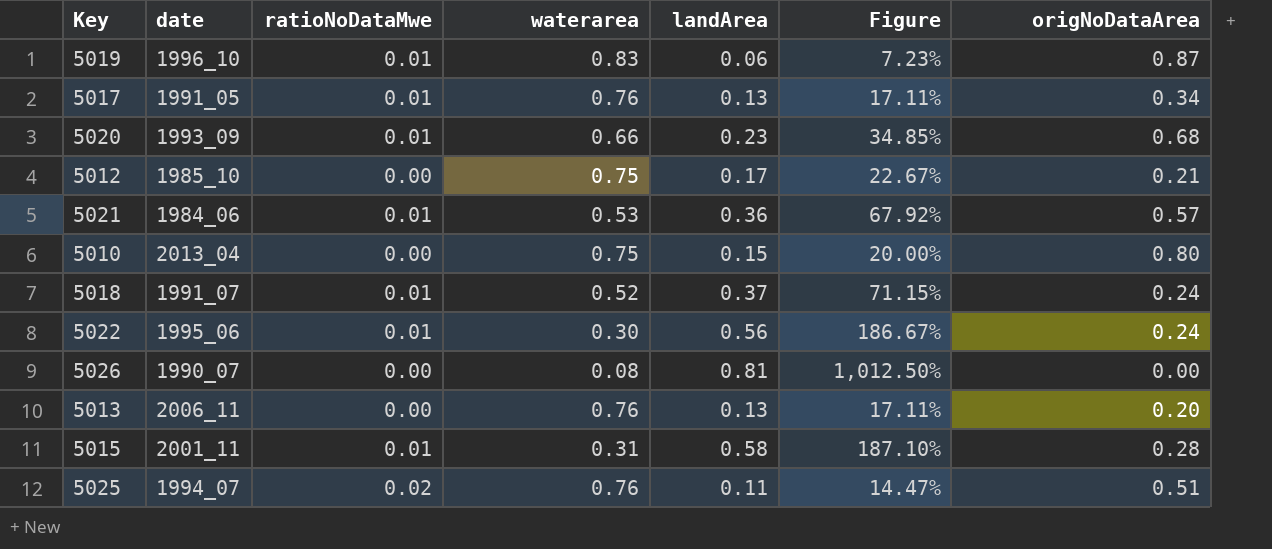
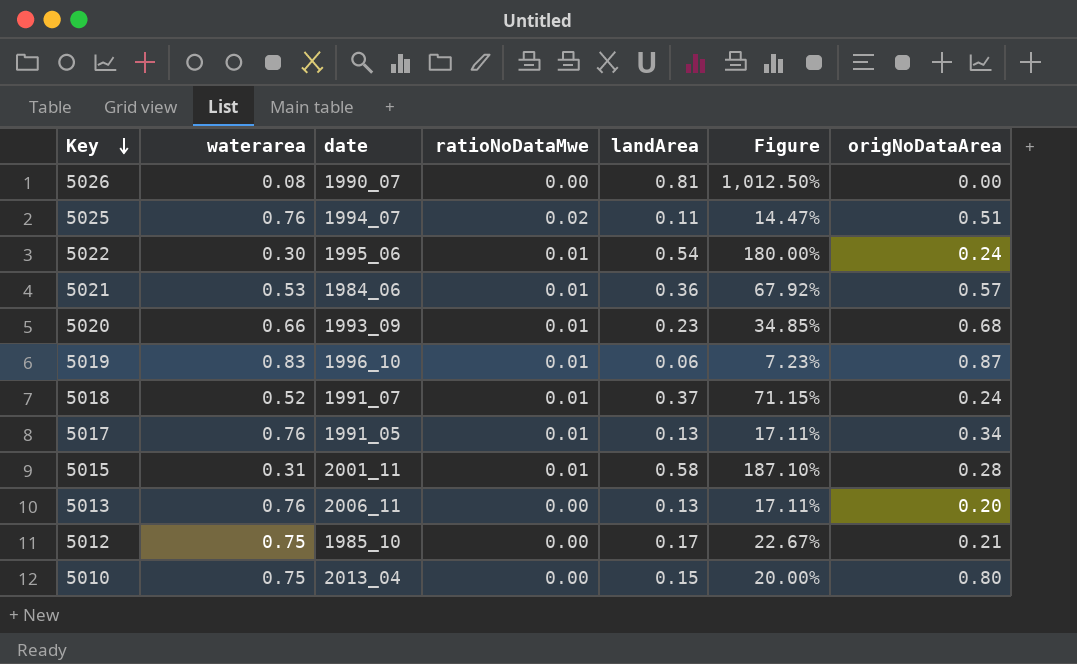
row order: none -> Key descending
column waterarea | position: 4 -> 2
5022 | landArea: 0.56 -> 0.54
5022 | Figure: 186.67% -> 180.00%

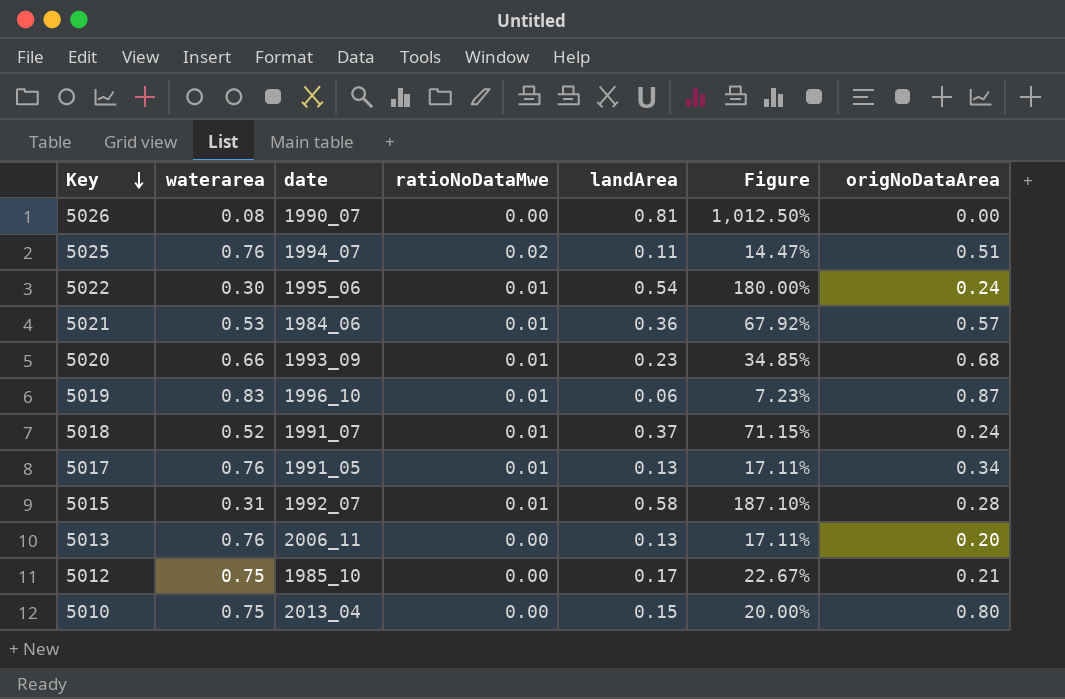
5015 | date: 2001_11 -> 1992_07

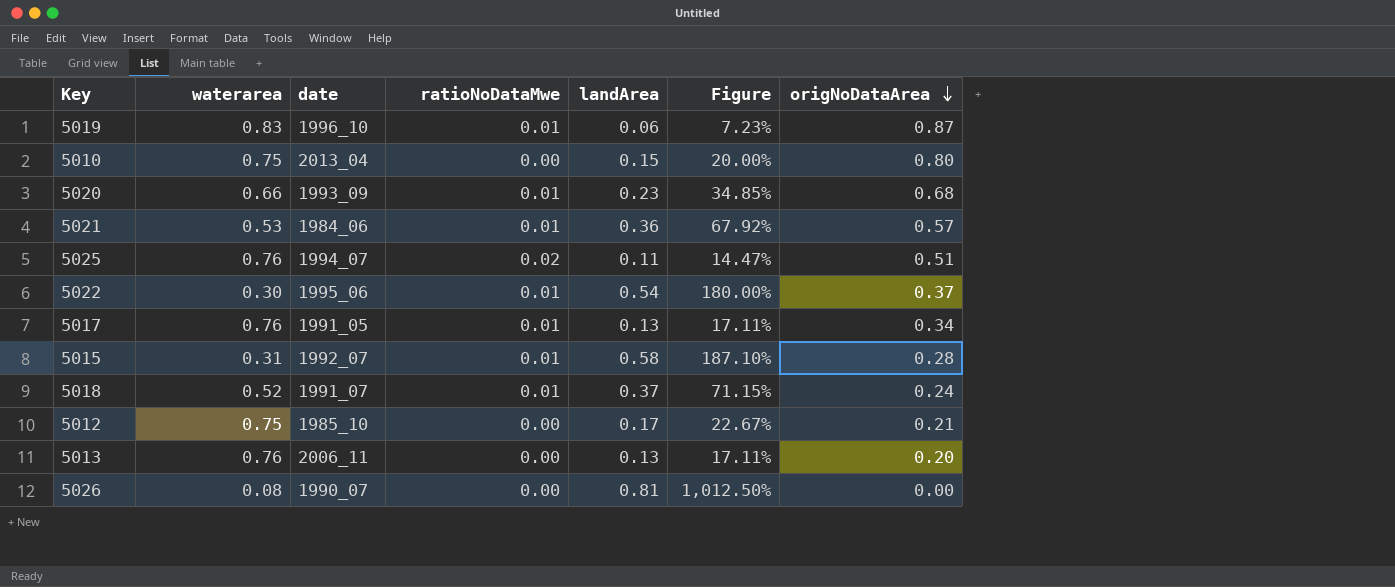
row order: Key descending -> origNoDataArea descending
5022 | origNoDataArea: 0.24 -> 0.37

